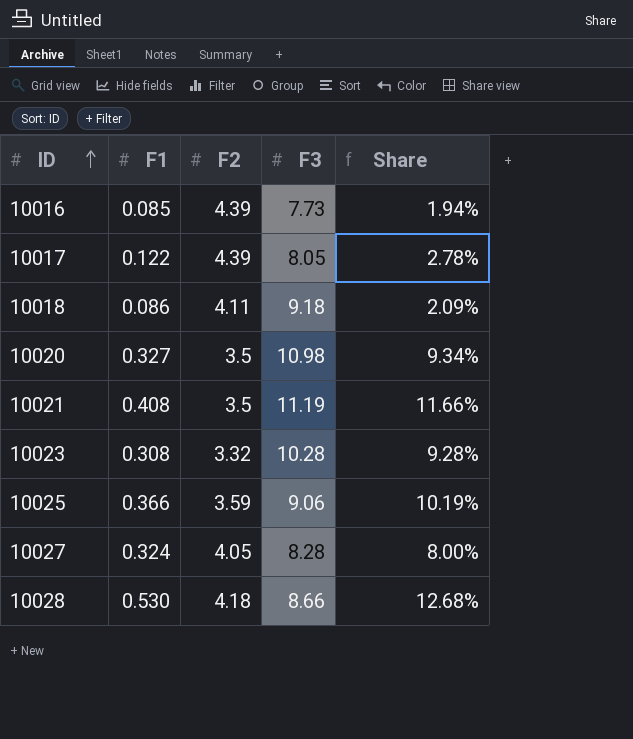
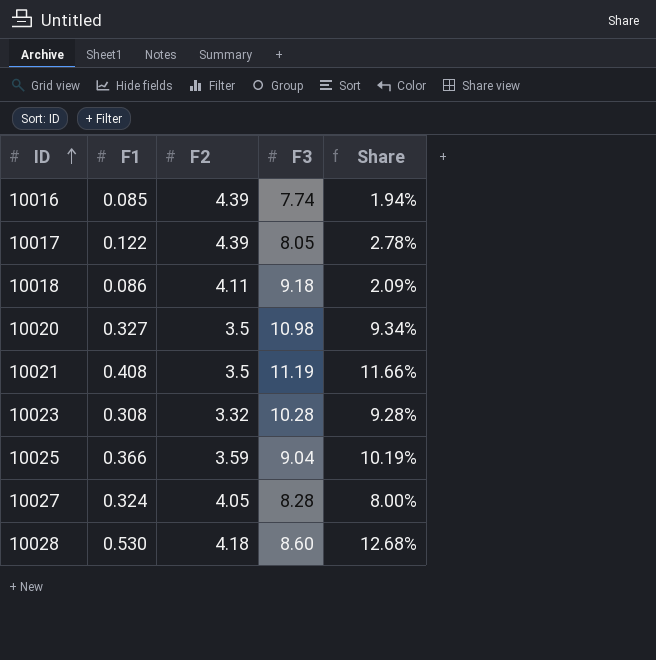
10016 | F3: 7.73 -> 7.74
10025 | F3: 9.06 -> 9.04
10028 | F3: 8.66 -> 8.60

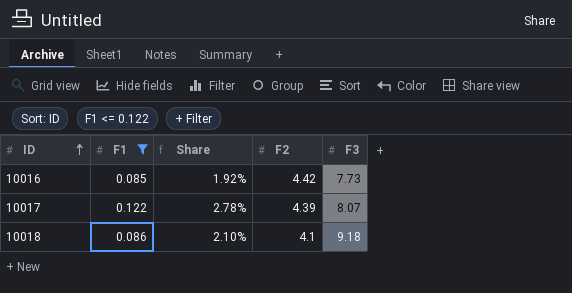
filter: none -> F1 <= 0.122
column Share | position: 5 -> 3
10016 | Share: 1.94% -> 1.92%
10016 | F2: 4.39 -> 4.42
10016 | F3: 7.74 -> 7.73
10017 | F3: 8.05 -> 8.07
10018 | Share: 2.09% -> 2.10%
10018 | F2: 4.11 -> 4.1

